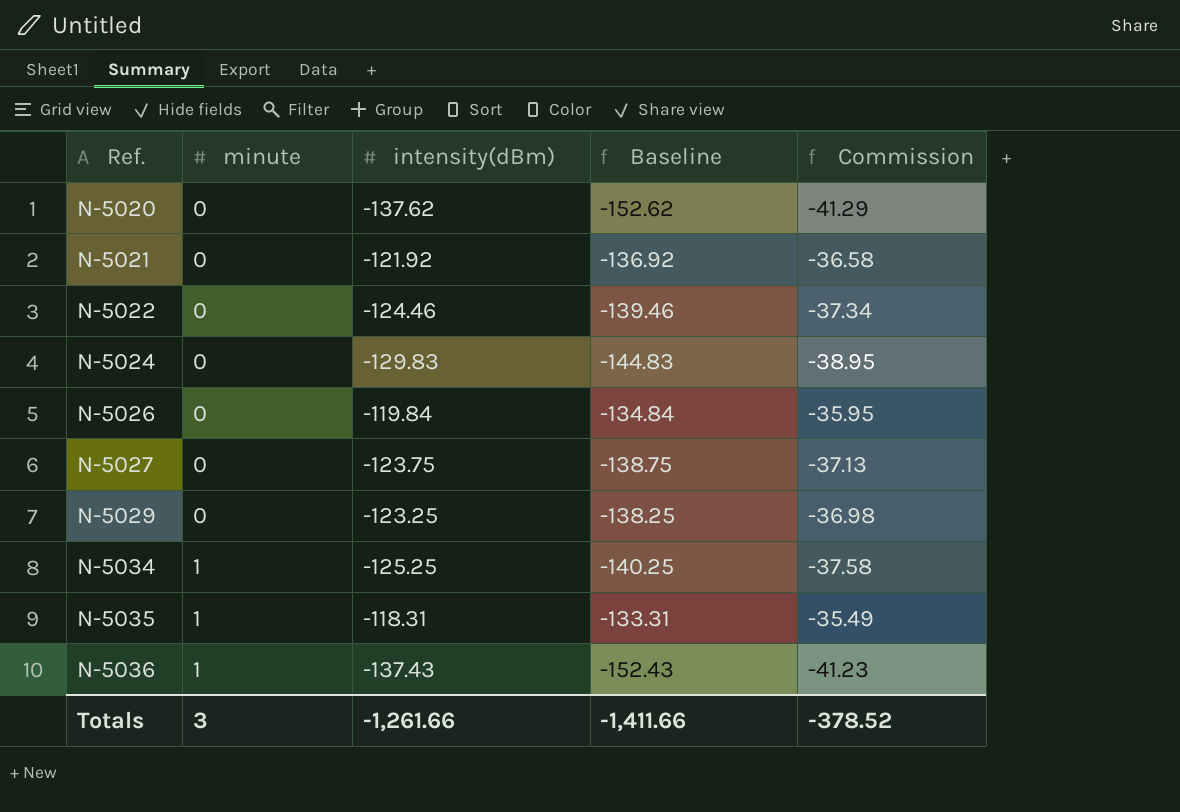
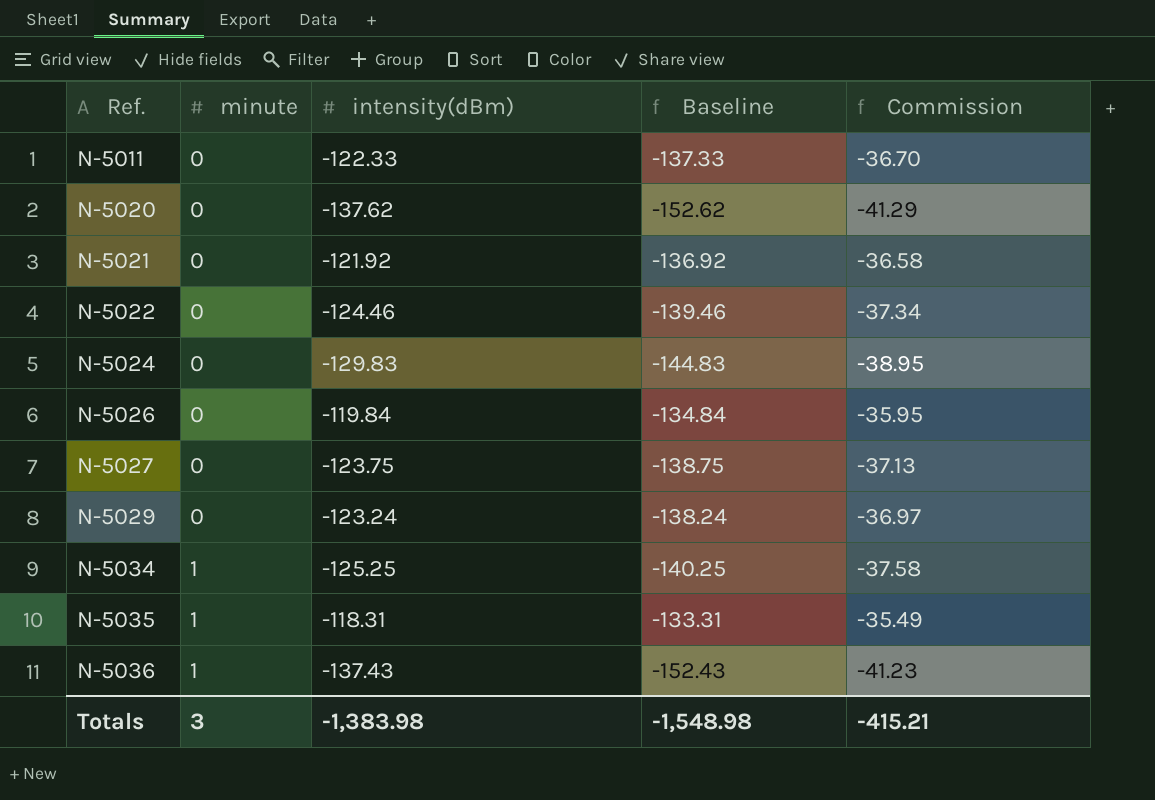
row N-5011: none -> 0 | -122.33 | -137.33 | -36.70
N-5029 | intensity(dBm): -123.25 -> -123.24
N-5029 | Baseline: -138.25 -> -138.24
N-5029 | Commission: -36.98 -> -36.97
Totals | intensity(dBm): -1,261.66 -> -1,383.98
Totals | Baseline: -1,411.66 -> -1,548.98
Totals | Commission: -378.52 -> -415.21

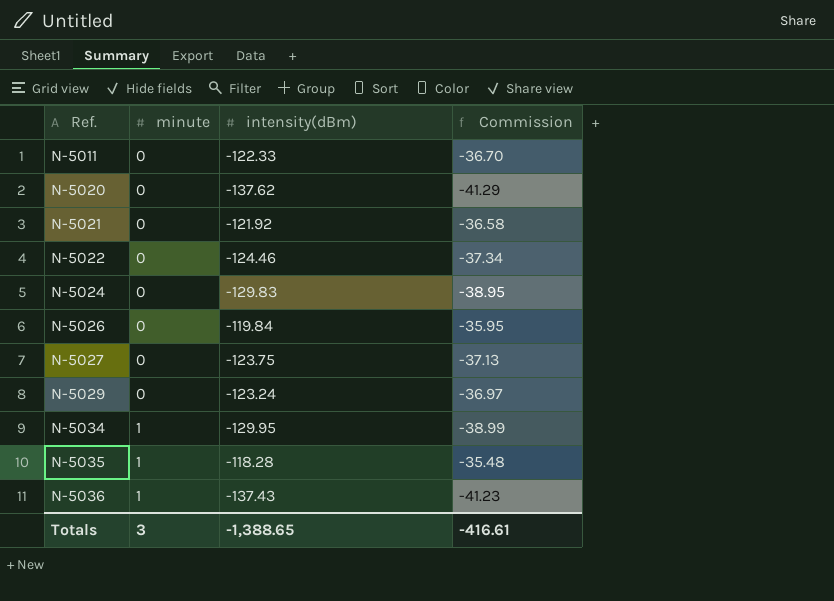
column Baseline | formula: [intensity(dBm)] - 15 -> none
N-5034 | intensity(dBm): -125.25 -> -129.95
N-5034 | Commission: -37.58 -> -38.99
N-5035 | intensity(dBm): -118.31 -> -118.28
N-5035 | Commission: -35.49 -> -35.48
Totals | intensity(dBm): -1,383.98 -> -1,388.65
Totals | Commission: -415.21 -> -416.61

